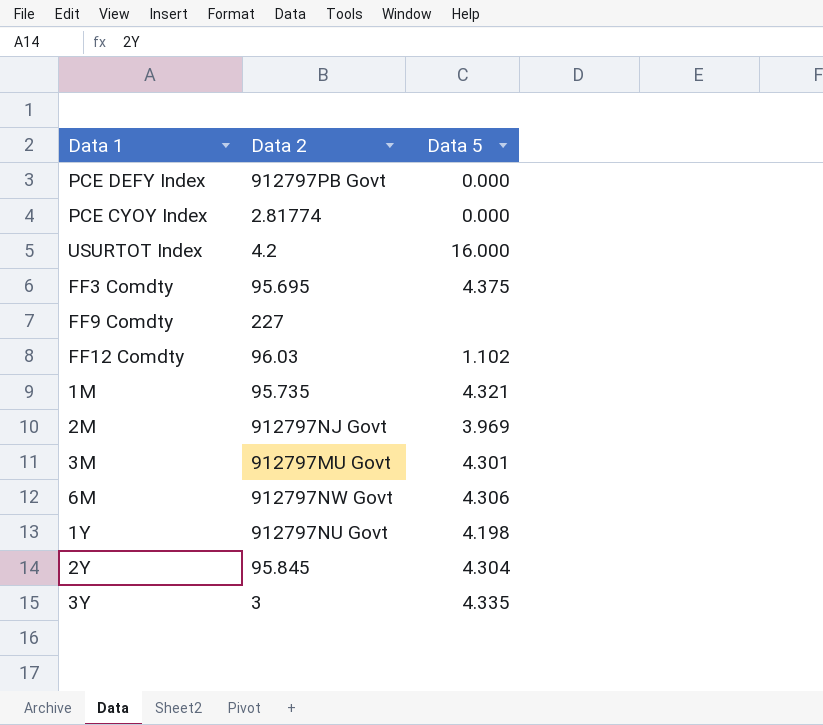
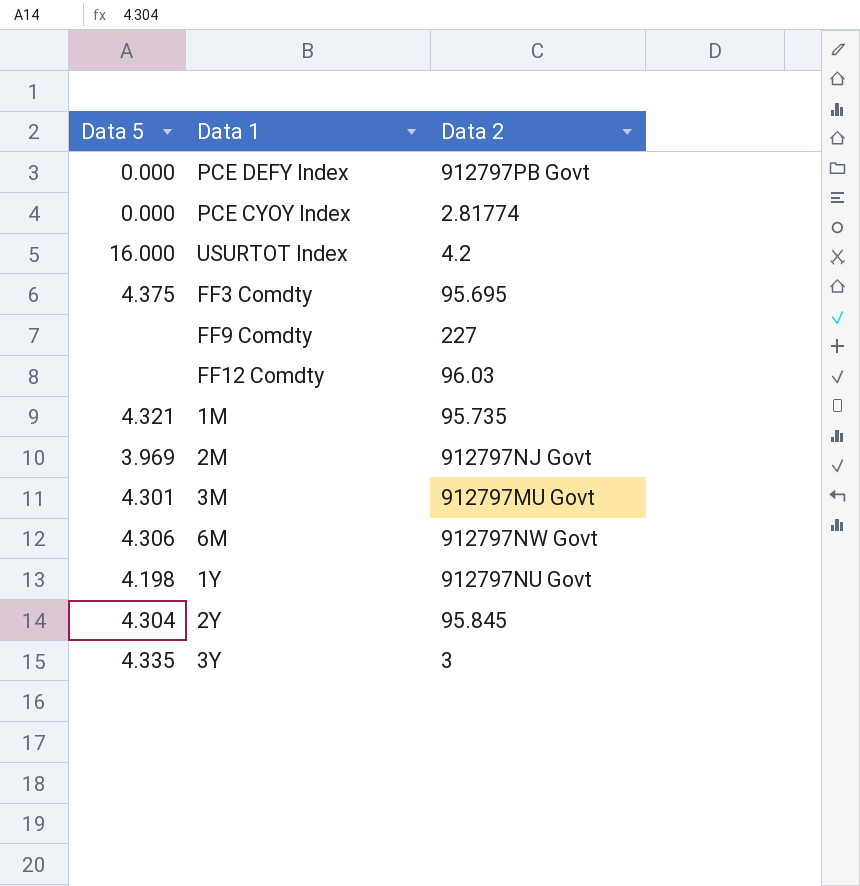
column Data 5 | position: 3 -> 1
FF12 Comdty | Data 5: 1.102 -> none

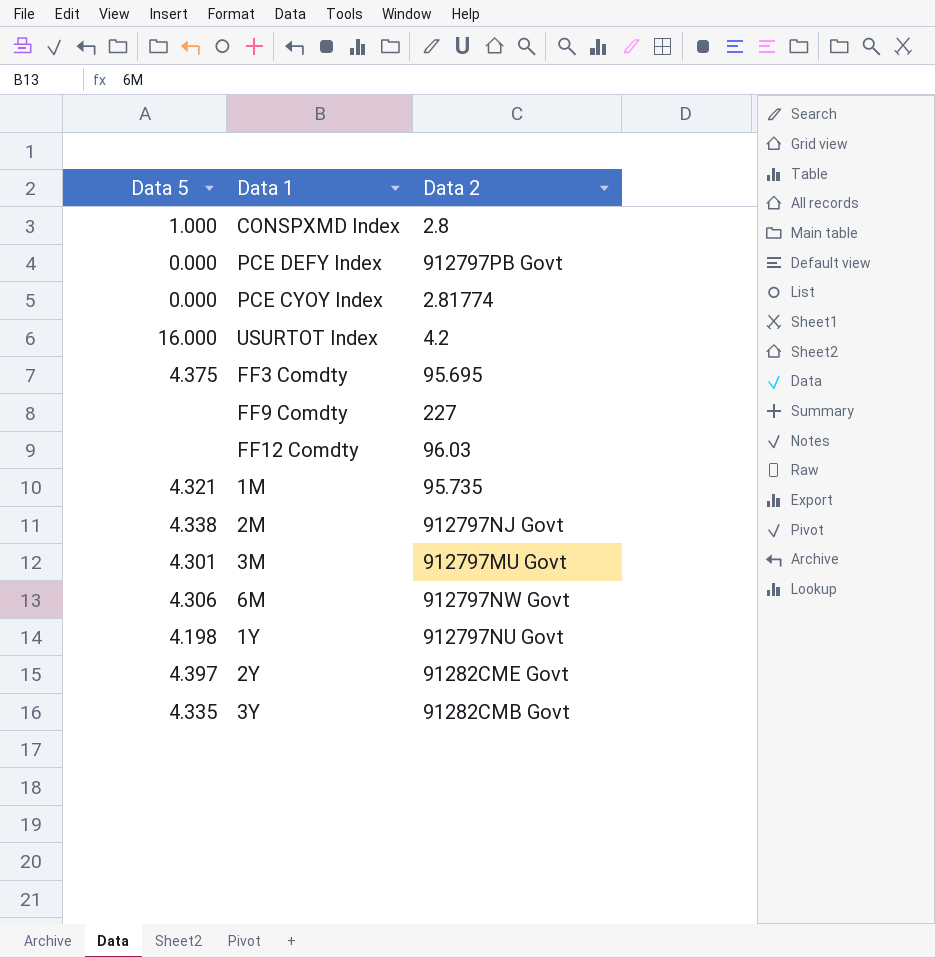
row CONSPXMD Index: none -> 1.000 | 2.8
2M | Data 5: 3.969 -> 4.338
2Y | Data 5: 4.304 -> 4.397
2Y | Data 2: 95.845 -> 91282CME Govt
3Y | Data 2: 3 -> 91282CMB Govt

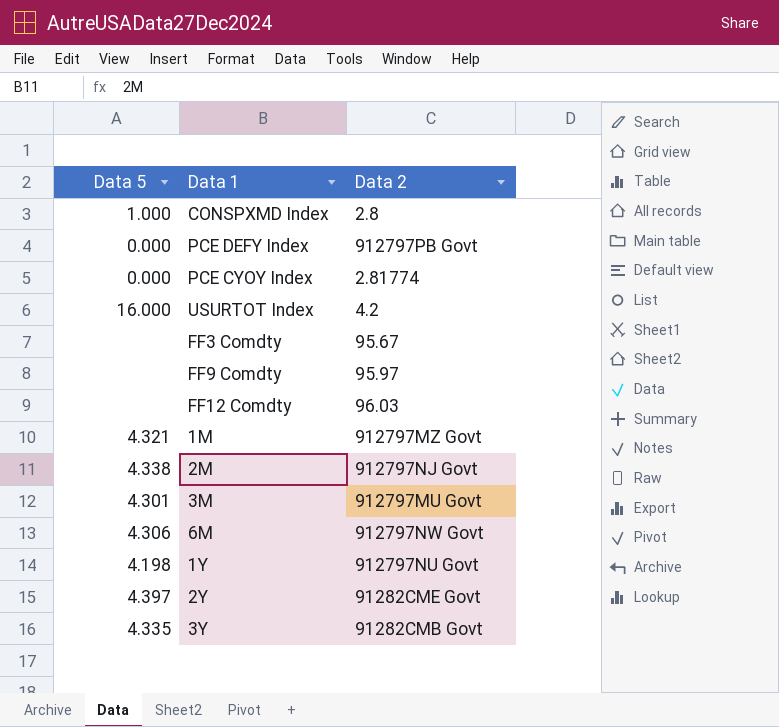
FF3 Comdty | Data 5: 4.375 -> none
FF3 Comdty | Data 2: 95.695 -> 95.67
FF9 Comdty | Data 2: 227 -> 95.97
1M | Data 2: 95.735 -> 912797MZ Govt

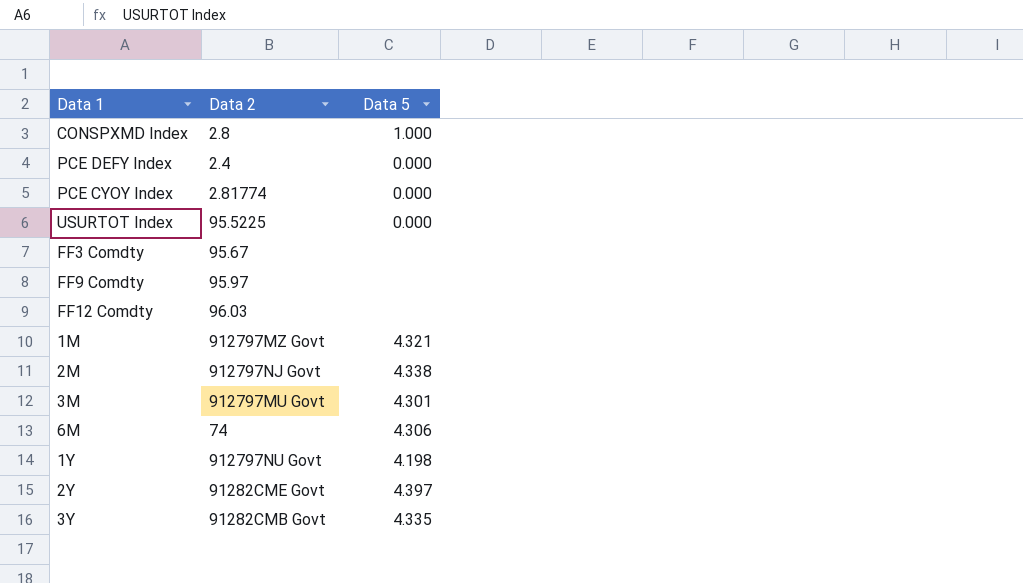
column Data 5 | position: 1 -> 3
PCE DEFY Index | Data 2: 912797PB Govt -> 2.4
USURTOT Index | Data 2: 4.2 -> 95.5225
USURTOT Index | Data 5: 16.000 -> 0.000
6M | Data 2: 912797NW Govt -> 74

